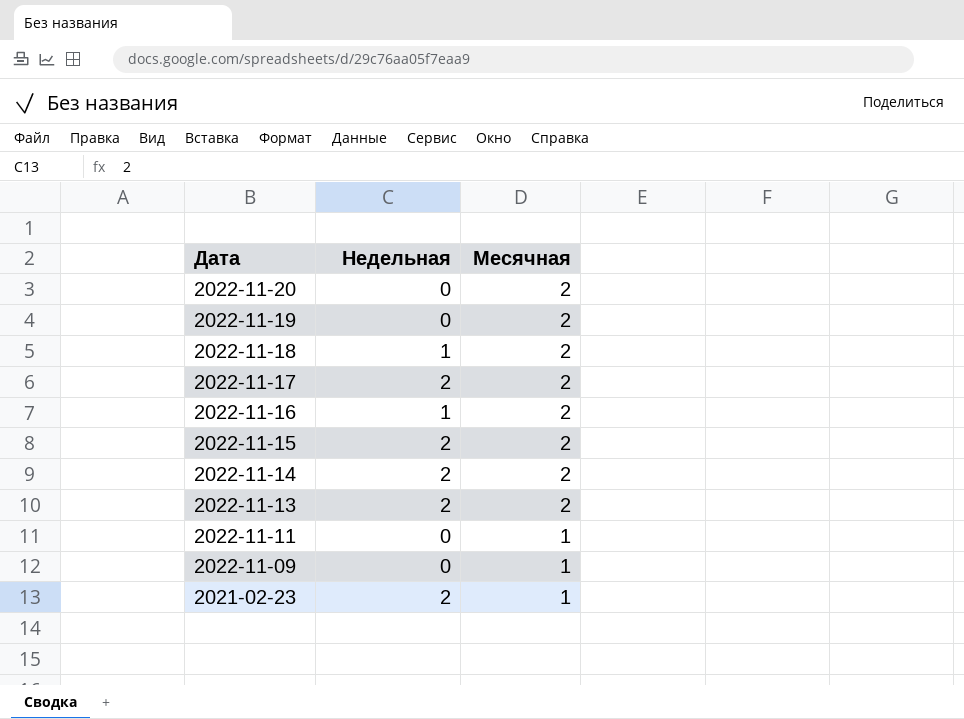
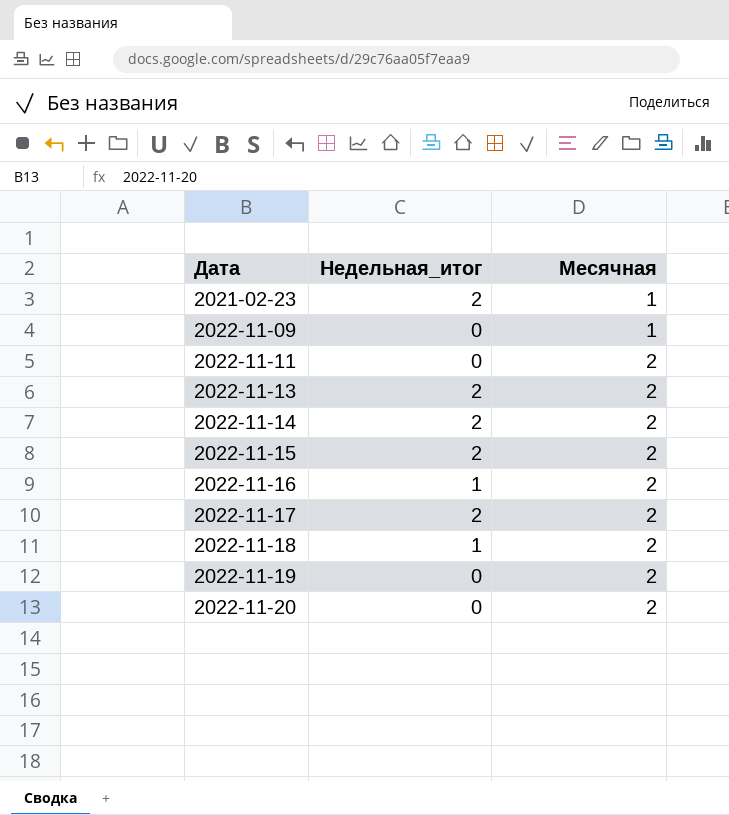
row order: Дата descending -> Дата ascending
column name: Недельная -> Недельная_итог
2022-11-11 | Месячная: 1 -> 2

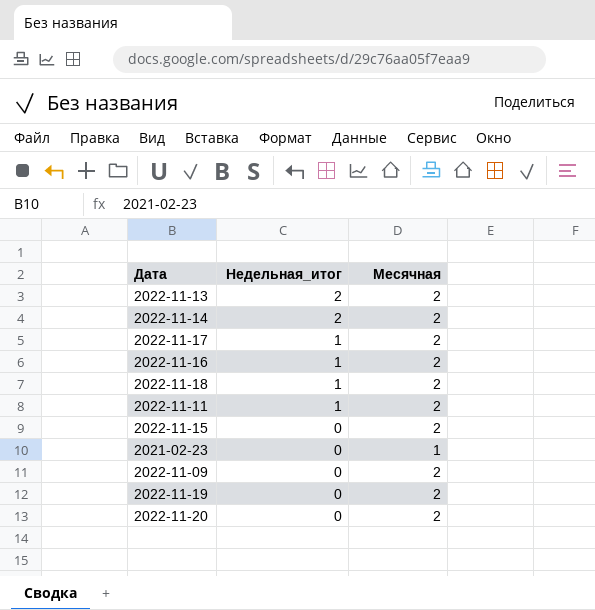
row order: Дата ascending -> Недельная_итог descending
2022-11-17 | Недельная_итог: 2 -> 1
2022-11-11 | Недельная_итог: 0 -> 1
2022-11-15 | Недельная_итог: 2 -> 0
2021-02-23 | Недельная_итог: 2 -> 0
2022-11-09 | Месячная: 1 -> 2

